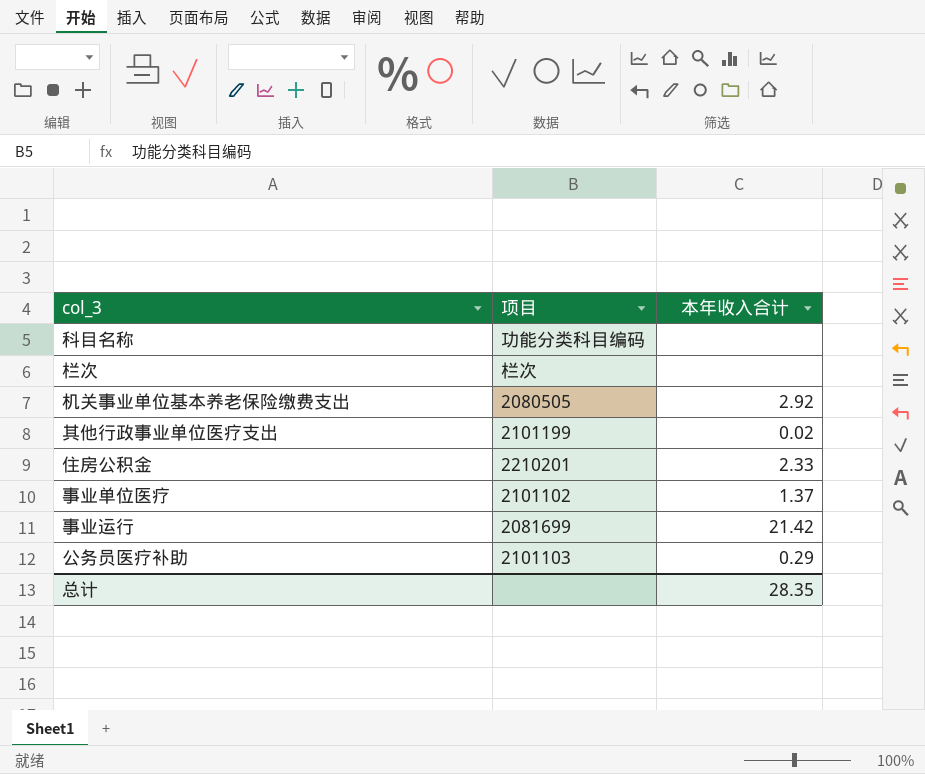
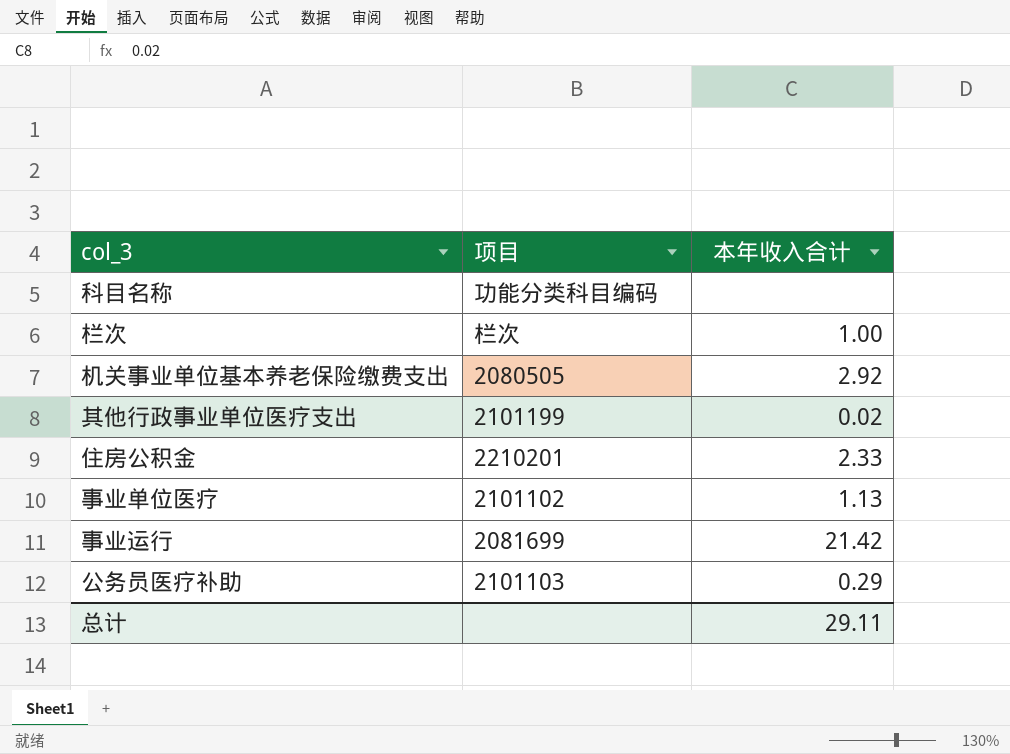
栏次 | 本年收入合计: none -> 1.00
事业单位医疗 | 本年收入合计: 1.37 -> 1.13
总计 | 本年收入合计: 28.35 -> 29.11

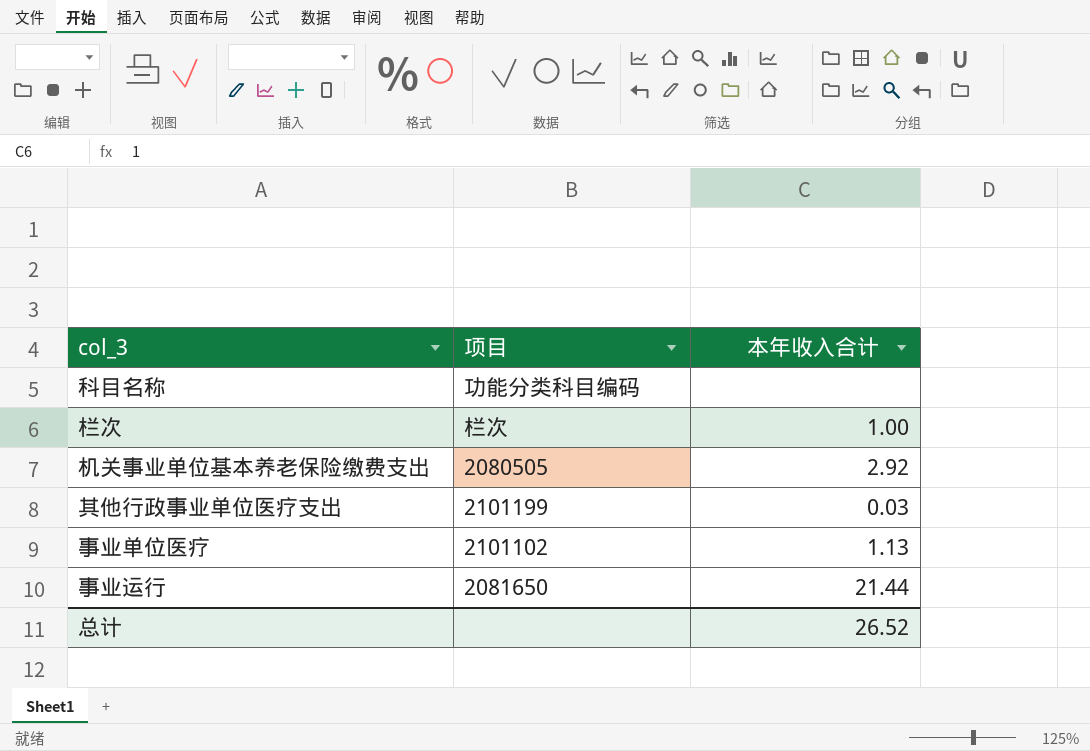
row 住房公积金: 2210201 | 2.33 -> none
row 公务员医疗补助: 2101103 | 0.29 -> none
其他行政事业单位医疗支出 | 本年收入合计: 0.02 -> 0.03
事业运行 | 项目: 2081699 -> 2081650
事业运行 | 本年收入合计: 21.42 -> 21.44
总计 | 本年收入合计: 29.11 -> 26.52

